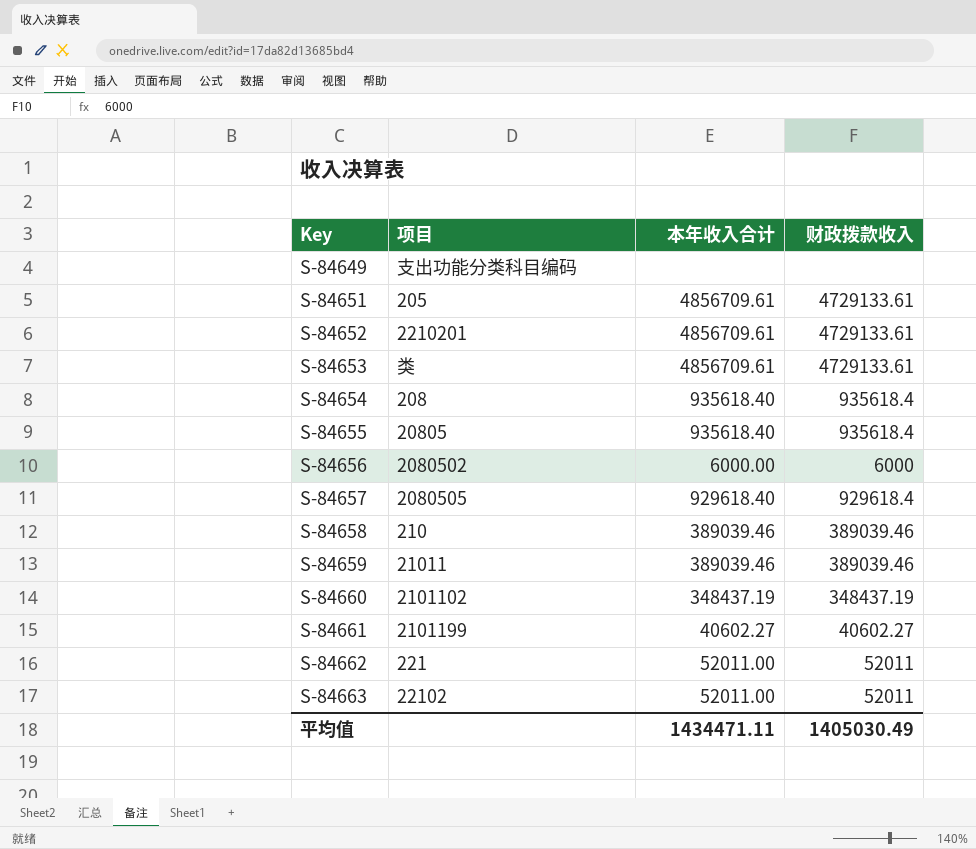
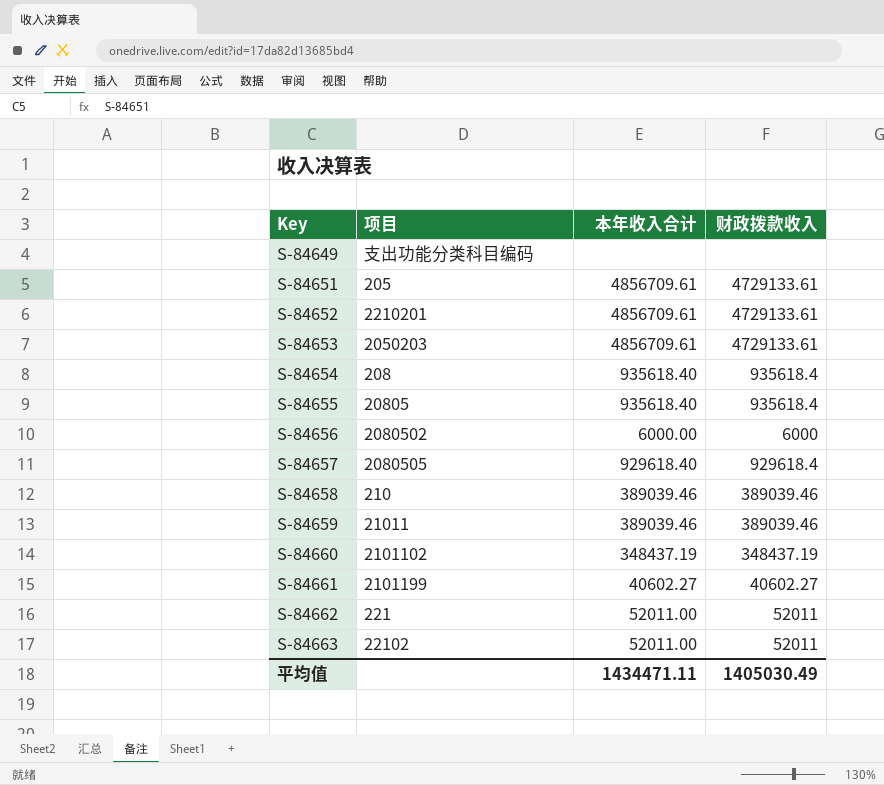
S-84653 | 项目: 类 -> 2050203

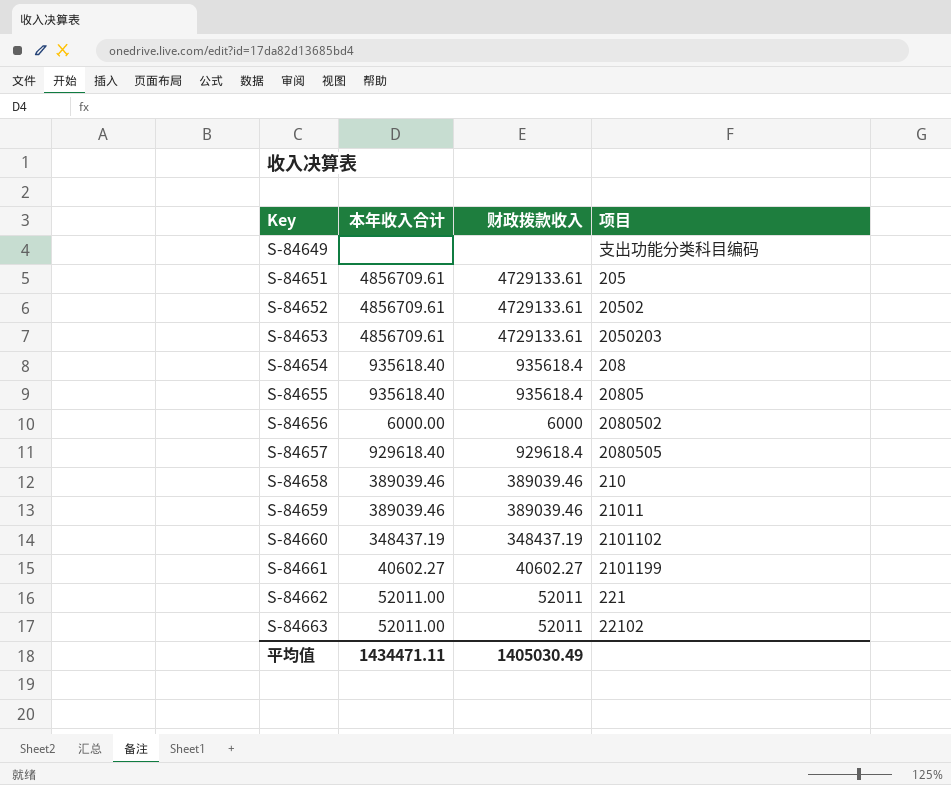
column 项目 | position: 2 -> 4
S-84652 | 项目: 2210201 -> 20502

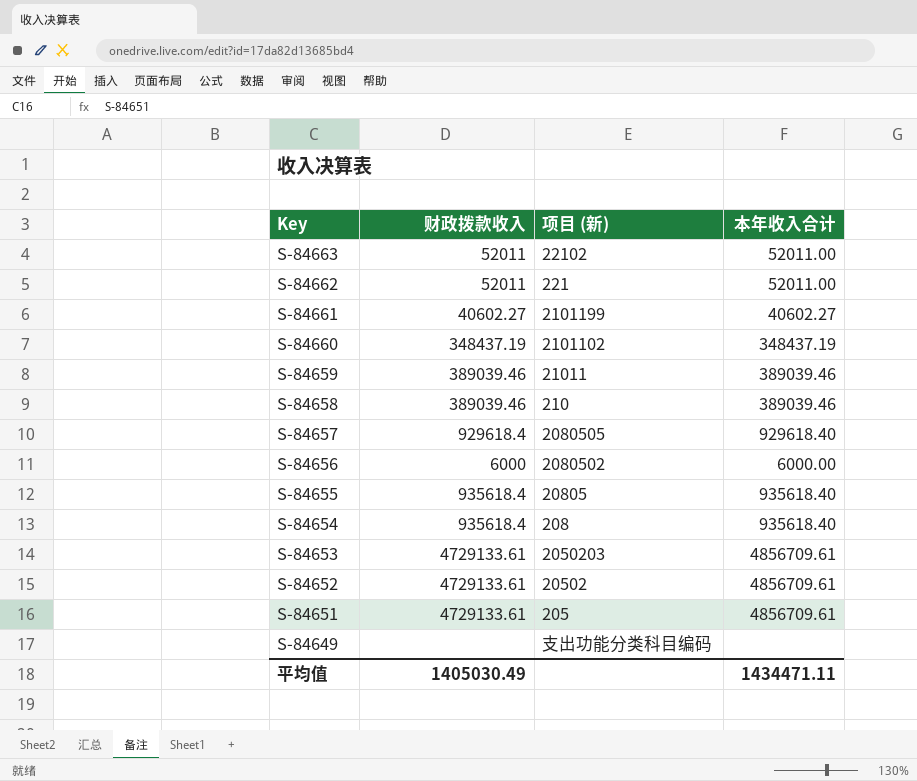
row order: Key ascending -> Key descending
column name: 项目 -> 项目 (新)
column 本年收入合计 | position: 2 -> 4

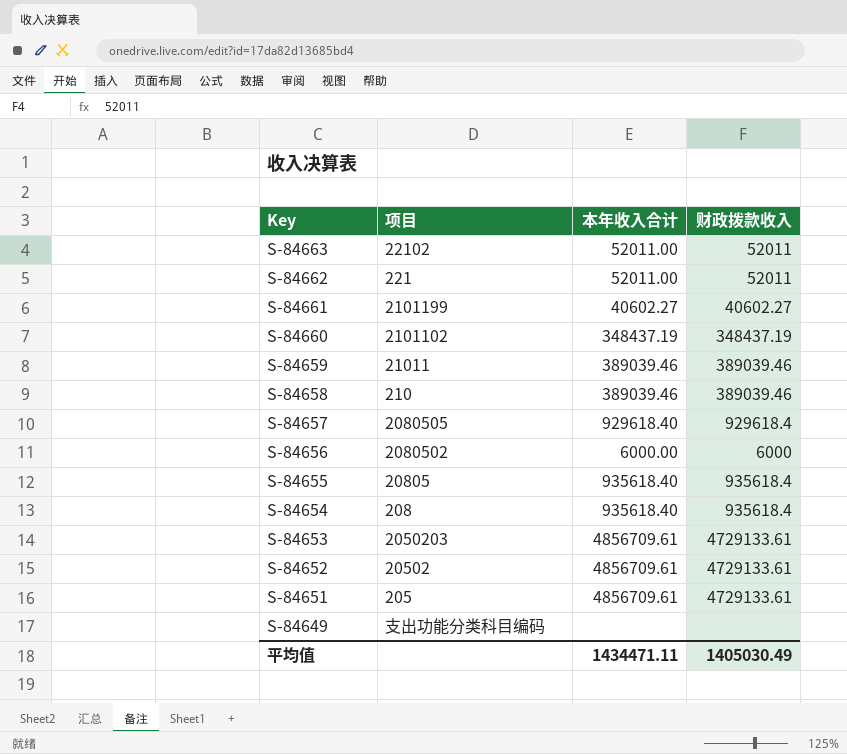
column name: 项目 (新) -> 项目
column 财政拨款收入 | position: 2 -> 4

